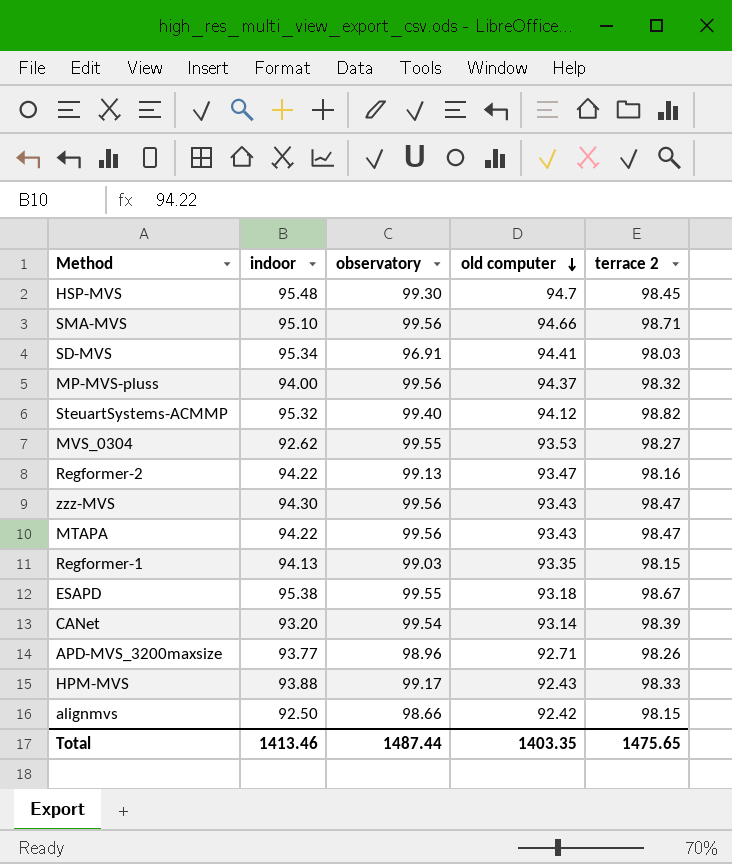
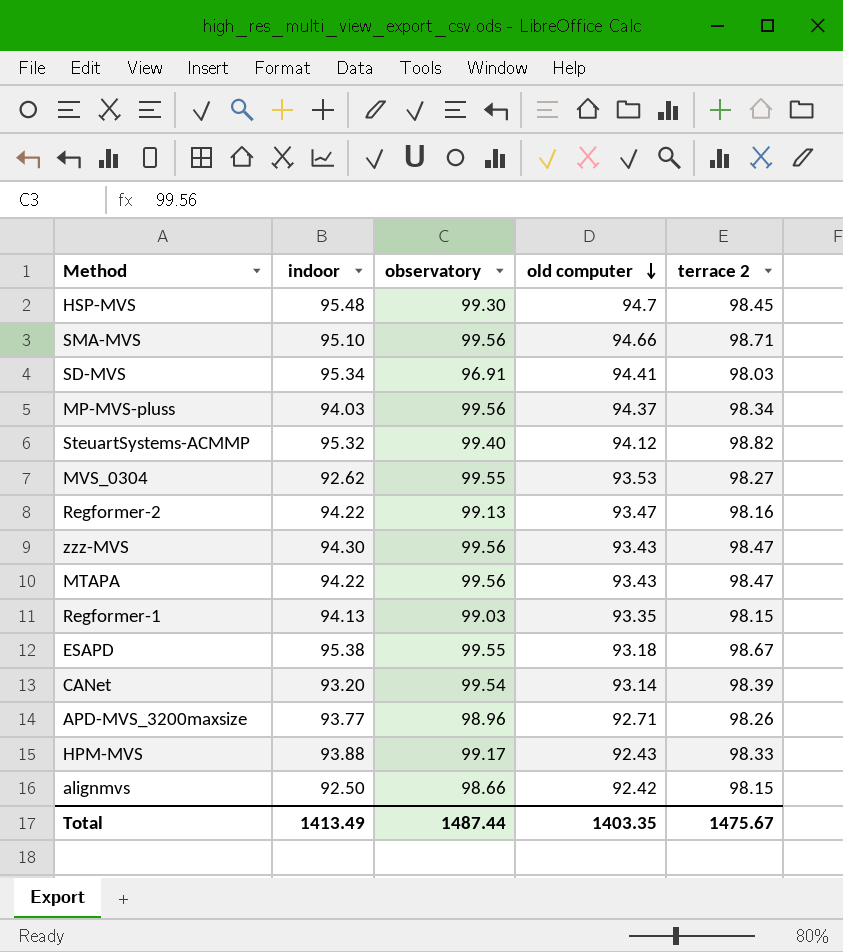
MP-MVS-pluss | indoor: 94.00 -> 94.03
MP-MVS-pluss | terrace 2: 98.32 -> 98.34
Total | indoor: 1413.46 -> 1413.49
Total | terrace 2: 1475.65 -> 1475.67

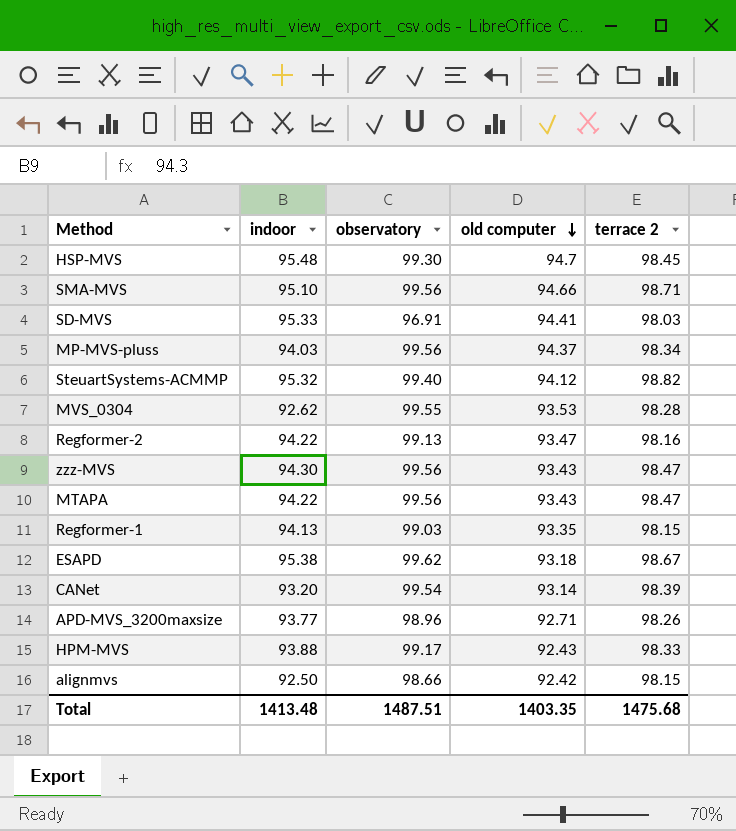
SD-MVS | indoor: 95.34 -> 95.33
MVS_0304 | terrace 2: 98.27 -> 98.28
ESAPD | observatory: 99.55 -> 99.62
Total | indoor: 1413.49 -> 1413.48
Total | observatory: 1487.44 -> 1487.51
Total | terrace 2: 1475.67 -> 1475.68

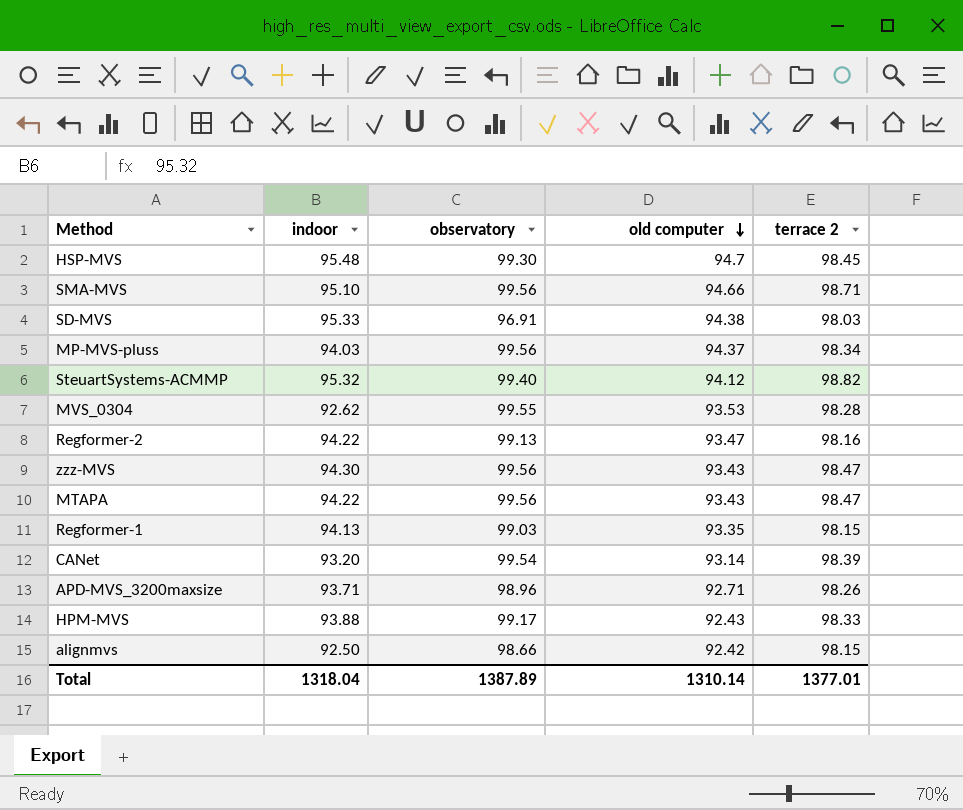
row ESAPD: 95.38 | 99.62 | 93.18 | 98.67 -> none
SD-MVS | old computer: 94.41 -> 94.38
APD-MVS_3200maxsize | indoor: 93.77 -> 93.71
Total | indoor: 1413.48 -> 1318.04
Total | observatory: 1487.51 -> 1387.89
Total | old computer: 1403.35 -> 1310.14
Total | terrace 2: 1475.68 -> 1377.01

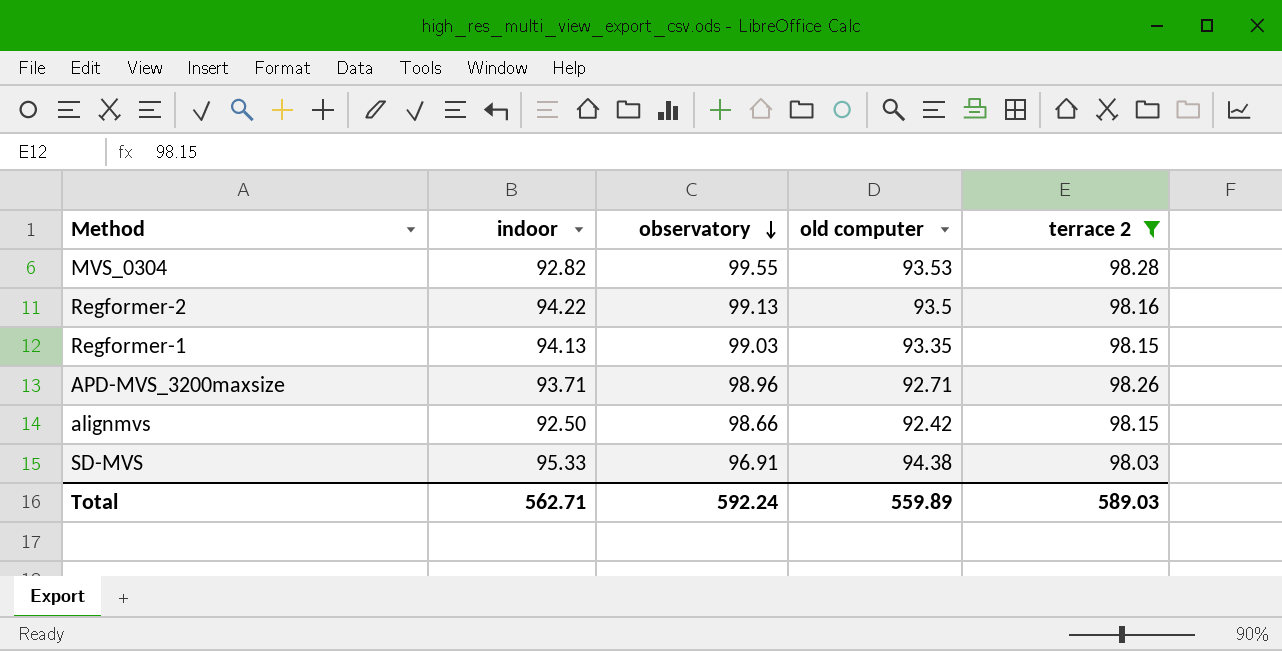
filter: none -> terrace 2 <= 98.28
row order: old computer descending -> observatory descending
MVS_0304 | indoor: 92.62 -> 92.82
Regformer-2 | old computer: 93.47 -> 93.5
Total | indoor: 1318.04 -> 562.71
Total | observatory: 1387.89 -> 592.24
Total | old computer: 1310.14 -> 559.89
Total | terrace 2: 1377.01 -> 589.03

